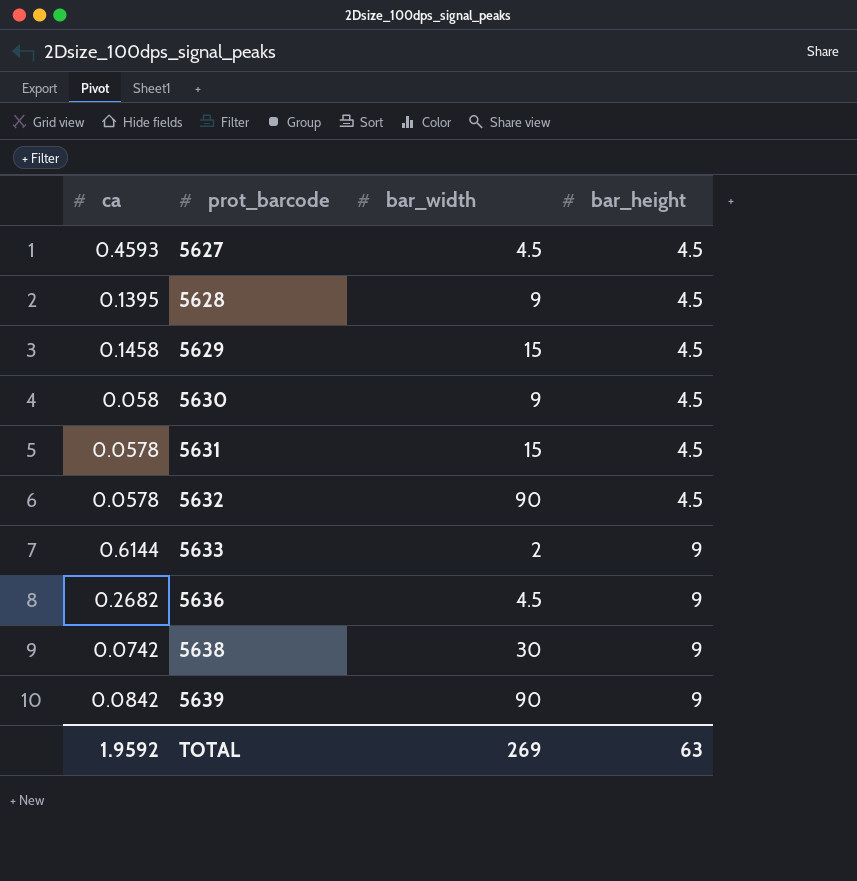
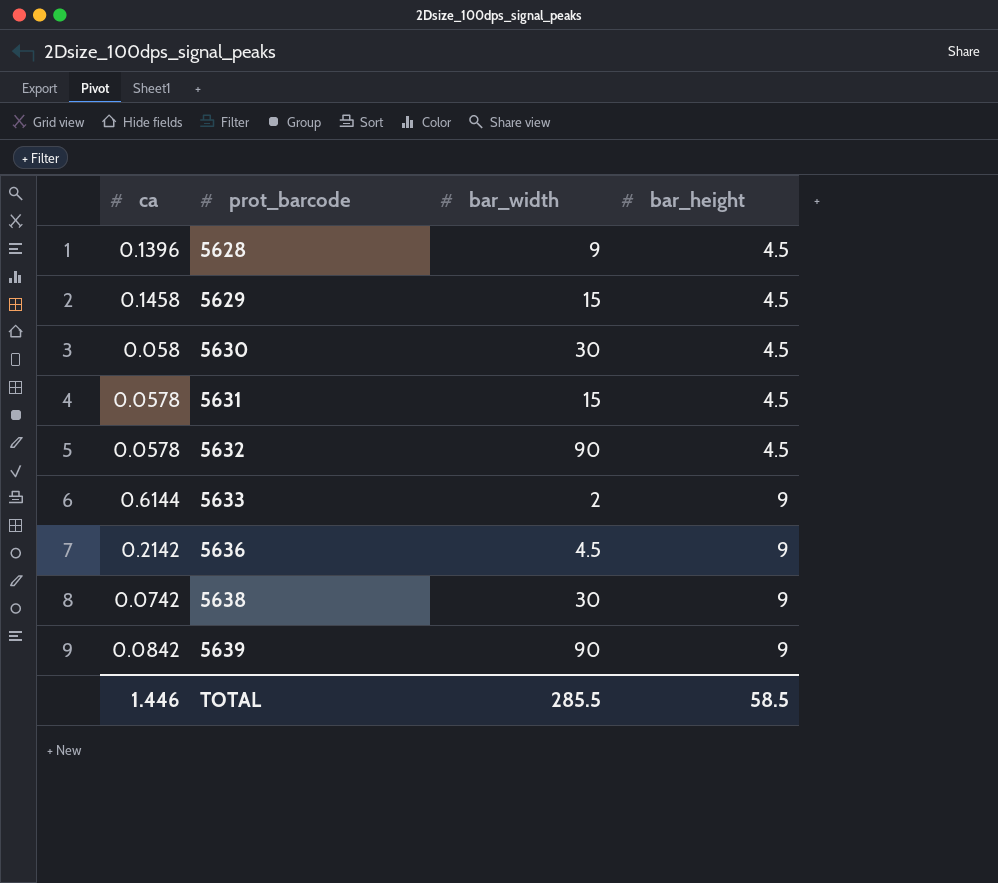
row 5627: 0.4593 | 4.5 | 4.5 -> none
5628 | ca: 0.1395 -> 0.1396
5630 | bar_width: 9 -> 30
5636 | ca: 0.2682 -> 0.2142
TOTAL | ca: 1.9592 -> 1.446
TOTAL | bar_width: 269 -> 285.5
TOTAL | bar_height: 63 -> 58.5

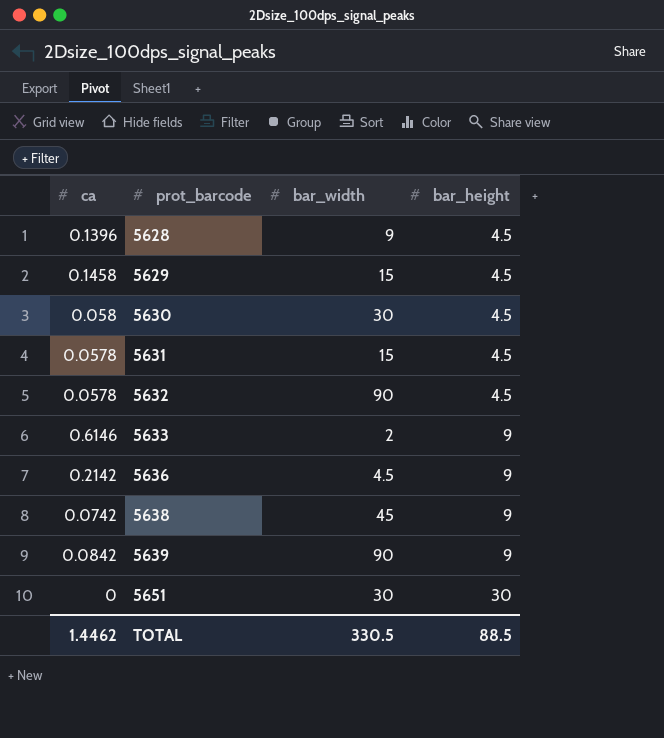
5633 | ca: 0.6144 -> 0.6146
5638 | bar_width: 30 -> 45
row 5651: none -> 0 | 30 | 30
TOTAL | ca: 1.446 -> 1.4462
TOTAL | bar_width: 285.5 -> 330.5
TOTAL | bar_height: 58.5 -> 88.5

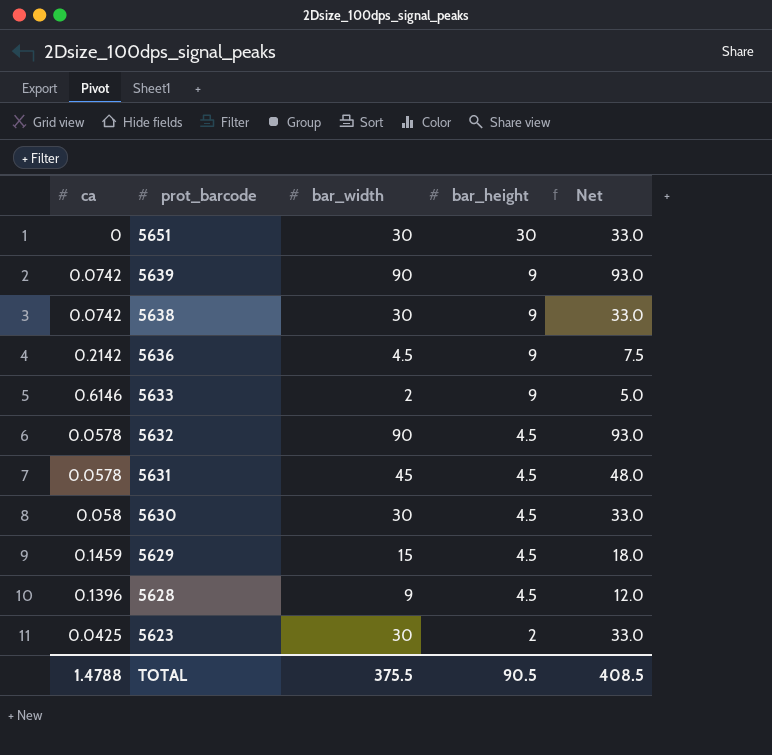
row order: prot_barcode ascending -> prot_barcode descending
column Net | formula: none -> [bar_width] + 3
5639 | ca: 0.0842 -> 0.0742
5638 | bar_width: 45 -> 30
5631 | bar_width: 15 -> 45
5629 | ca: 0.1458 -> 0.1459
row 5623: none -> 0.0425 | 30 | 2 | 33.0
TOTAL | ca: 1.4462 -> 1.4788
TOTAL | bar_width: 330.5 -> 375.5
TOTAL | bar_height: 88.5 -> 90.5

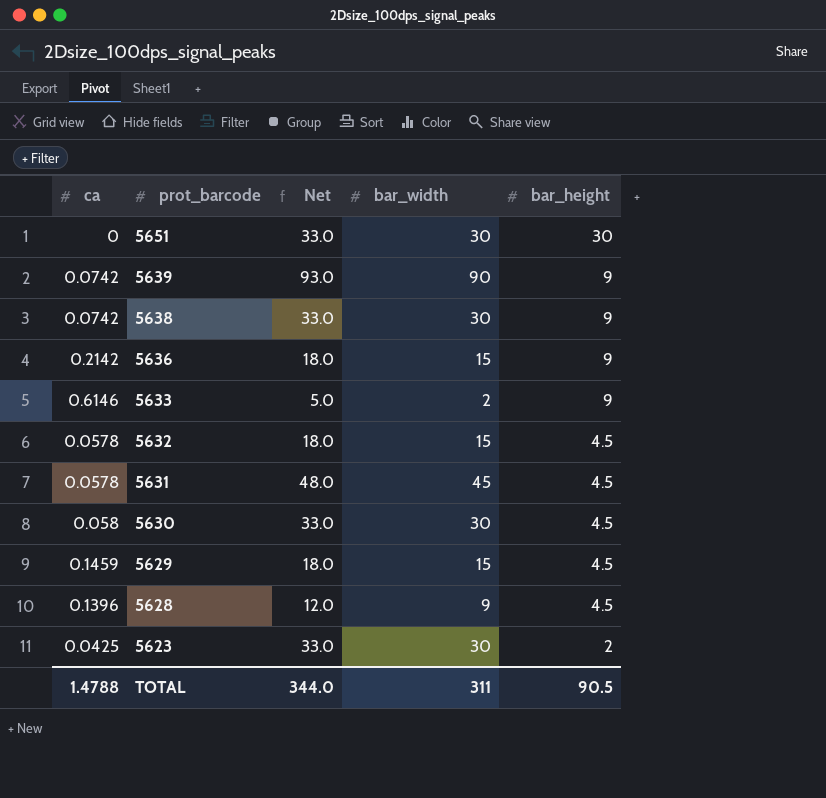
column Net | position: 5 -> 3
5636 | Net: 7.5 -> 18.0
5636 | bar_width: 4.5 -> 15
5632 | Net: 93.0 -> 18.0
5632 | bar_width: 90 -> 15
TOTAL | Net: 408.5 -> 344.0
TOTAL | bar_width: 375.5 -> 311

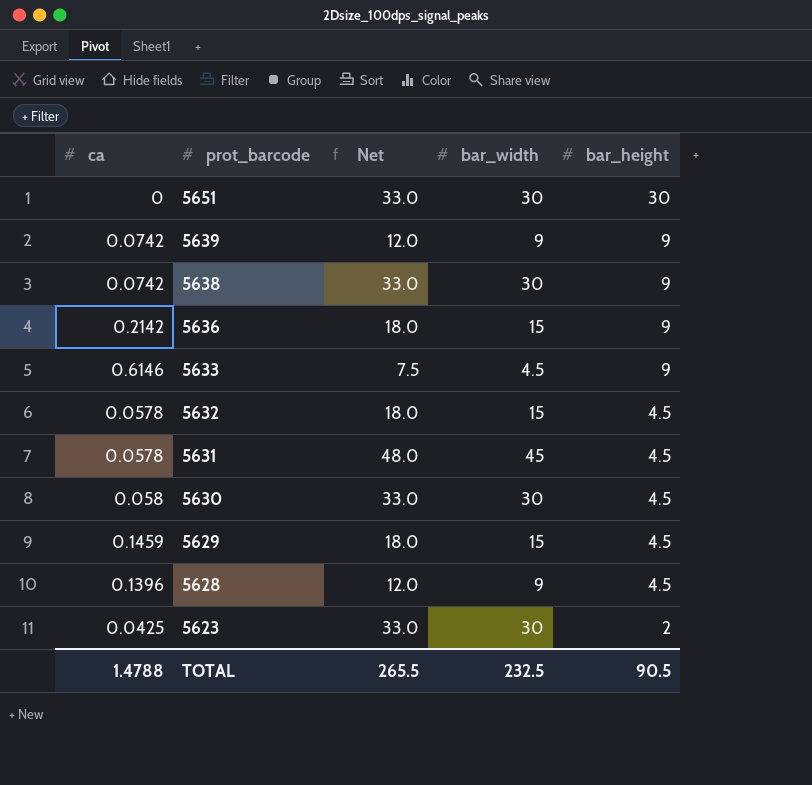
5639 | Net: 93.0 -> 12.0
5639 | bar_width: 90 -> 9
5633 | Net: 5.0 -> 7.5
5633 | bar_width: 2 -> 4.5
TOTAL | Net: 344.0 -> 265.5
TOTAL | bar_width: 311 -> 232.5

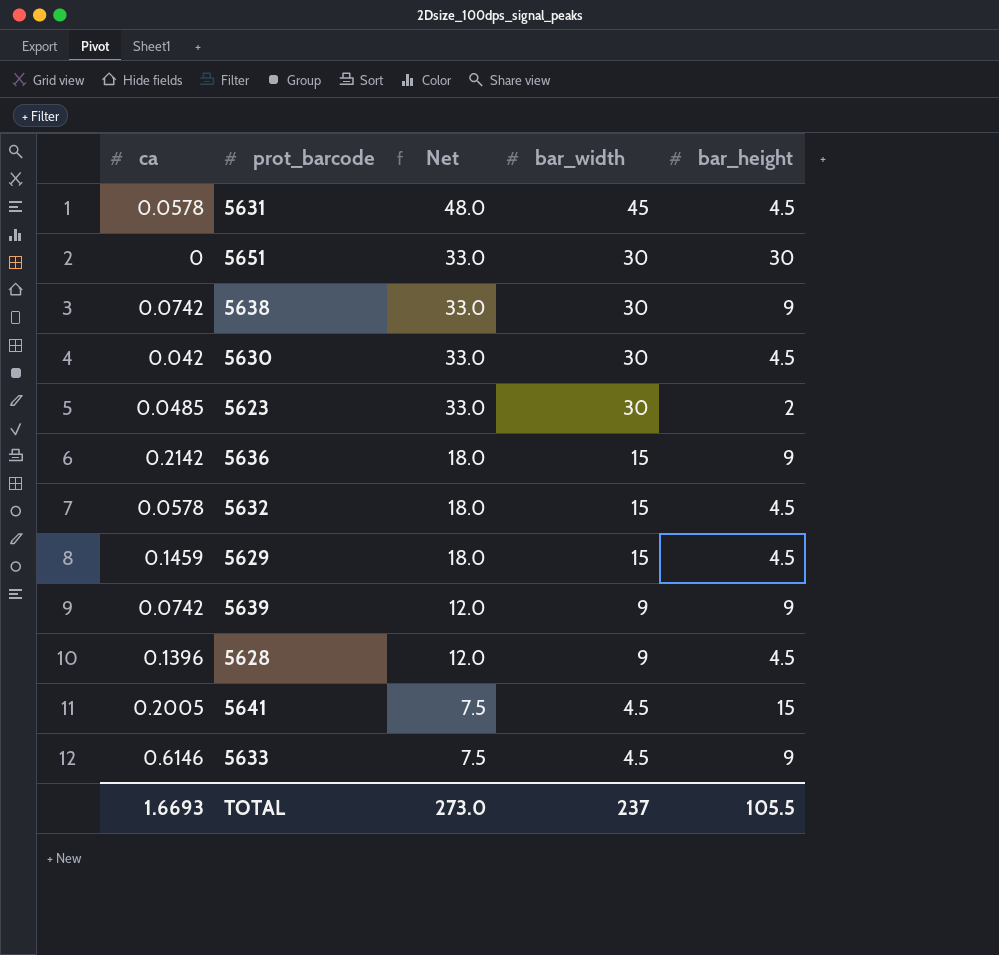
row order: prot_barcode descending -> Net descending
5630 | ca: 0.058 -> 0.042
5623 | ca: 0.0425 -> 0.0485
row 5641: none -> 0.2005 | 7.5 | 4.5 | 15
TOTAL | ca: 1.4788 -> 1.6693
TOTAL | Net: 265.5 -> 273.0
TOTAL | bar_width: 232.5 -> 237
TOTAL | bar_height: 90.5 -> 105.5

